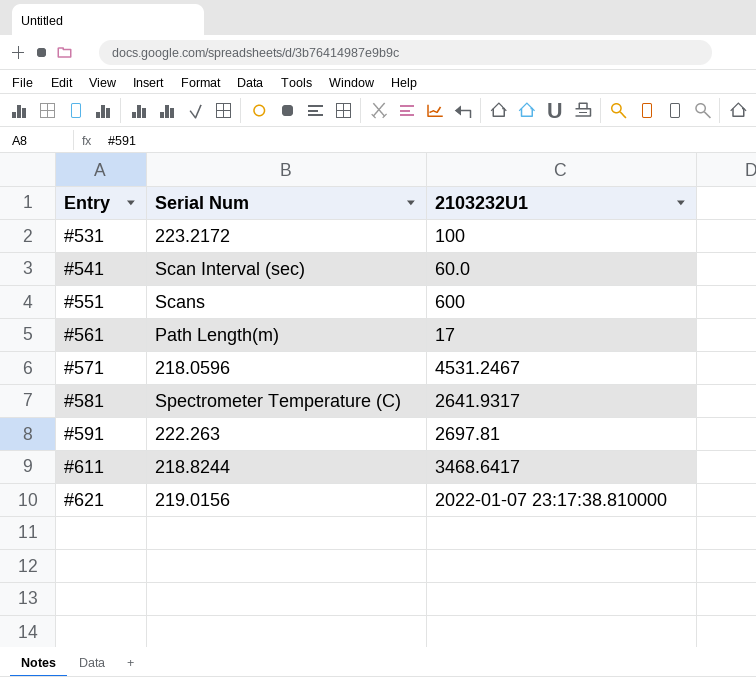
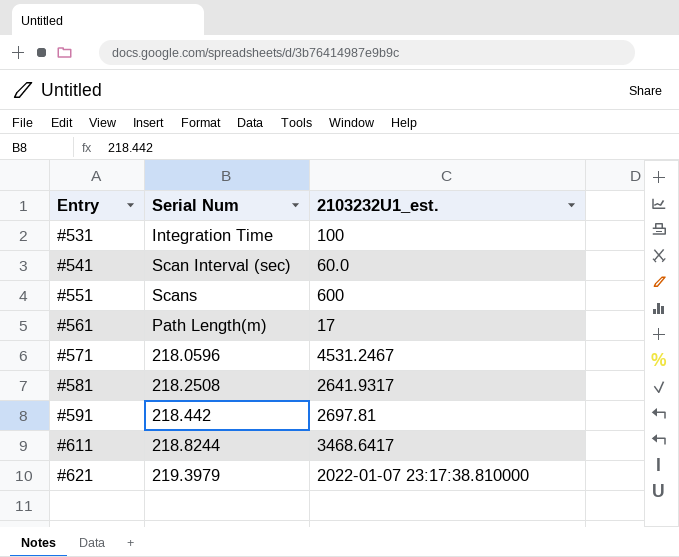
column name: 2103232U1 -> 2103232U1_est.
#531 | Serial Num: 223.2172 -> Integration Time
#581 | Serial Num: Spectrometer Temperature (C) -> 218.2508
#591 | Serial Num: 222.263 -> 218.442
#621 | Serial Num: 219.0156 -> 219.3979

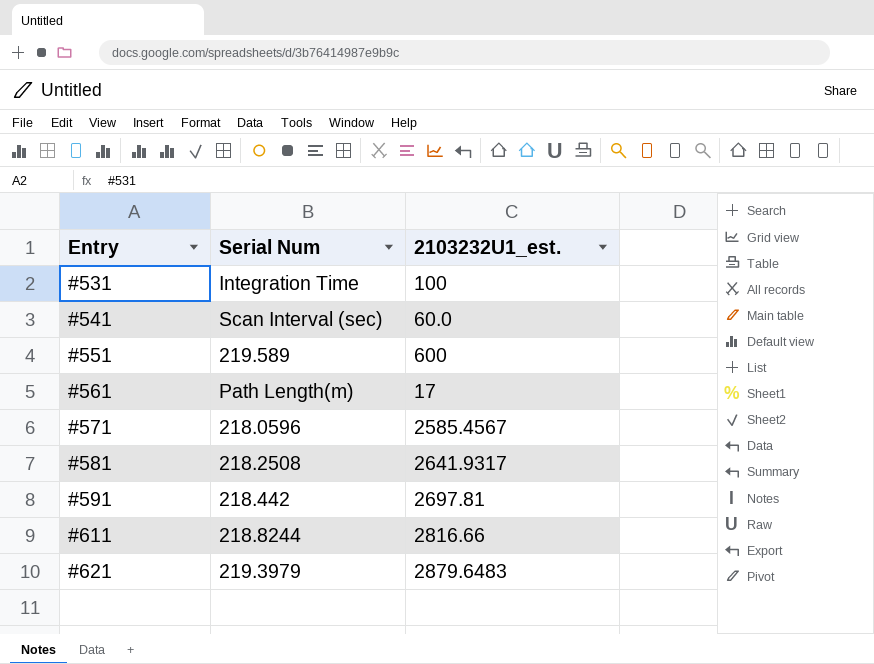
#551 | Serial Num: Scans -> 219.589
#571 | 2103232U1_est.: 4531.2467 -> 2585.4567
#611 | 2103232U1_est.: 3468.6417 -> 2816.66
#621 | 2103232U1_est.: 2022-01-07 23:17:38.810000 -> 2879.6483

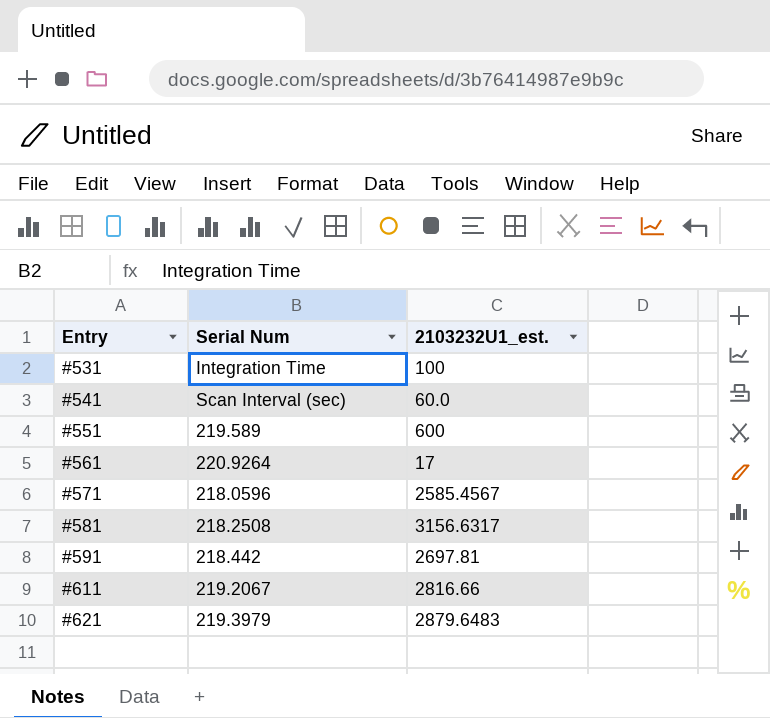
#561 | Serial Num: Path Length(m) -> 220.9264
#581 | 2103232U1_est.: 2641.9317 -> 3156.6317
#611 | Serial Num: 218.8244 -> 219.2067

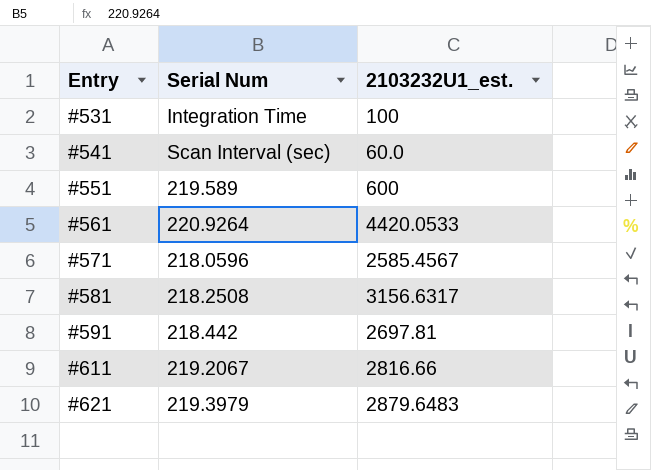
#561 | 2103232U1_est.: 17 -> 4420.0533

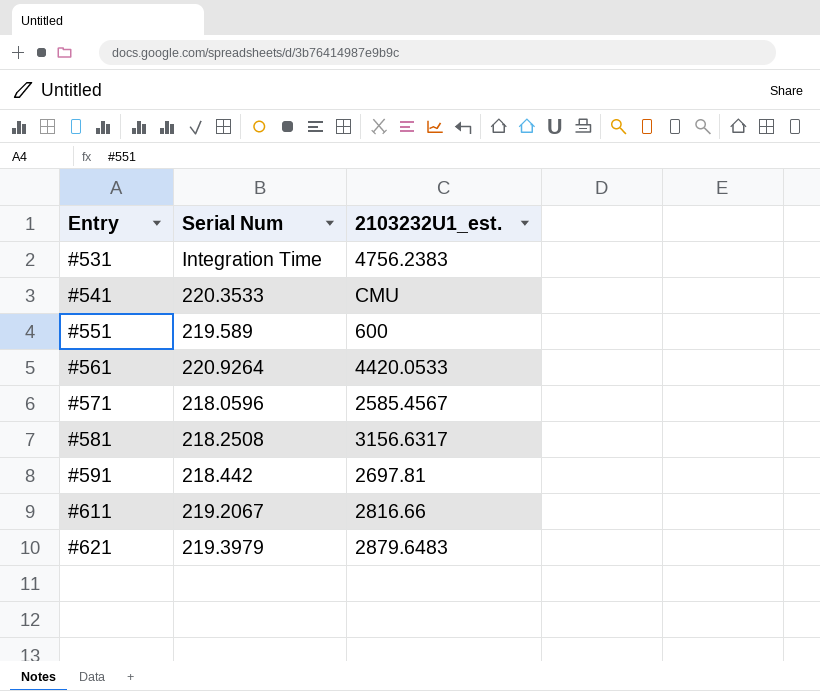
#531 | 2103232U1_est.: 100 -> 4756.2383
#541 | Serial Num: Scan Interval (sec) -> 220.3533
#541 | 2103232U1_est.: 60.0 -> CMU

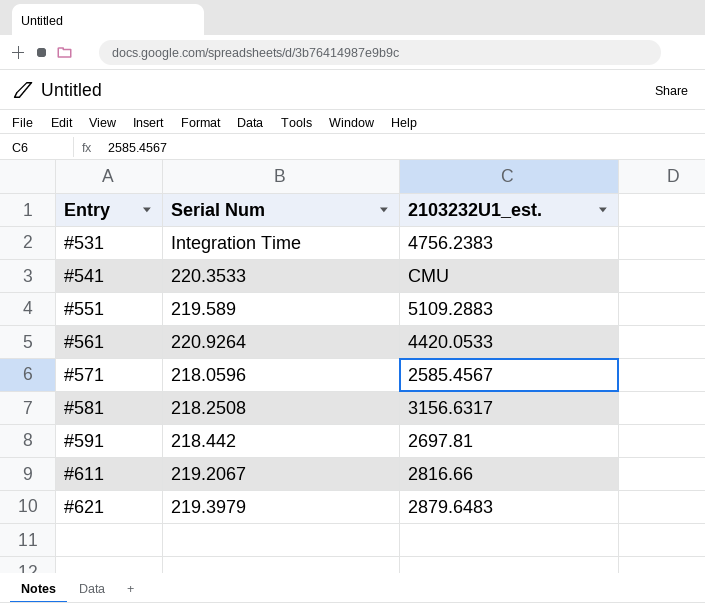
#551 | 2103232U1_est.: 600 -> 5109.2883

